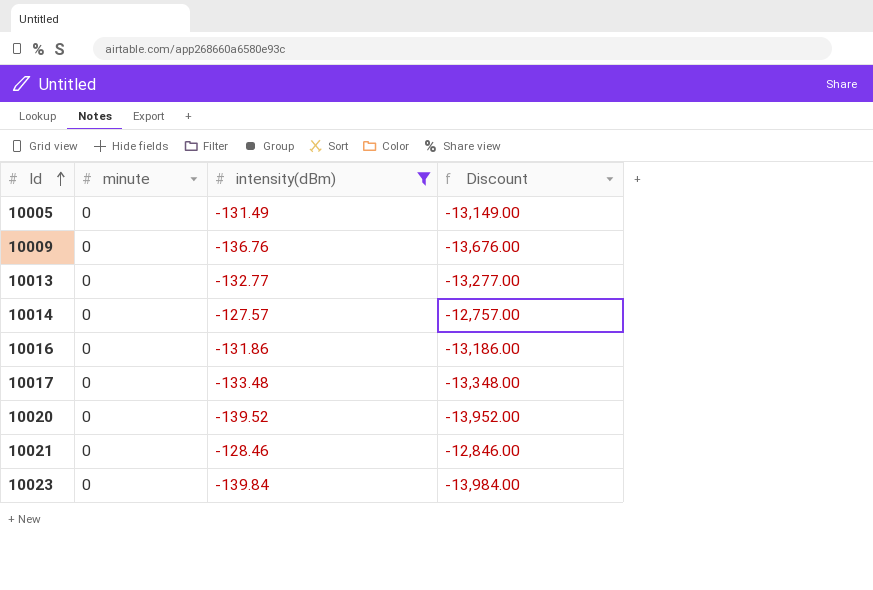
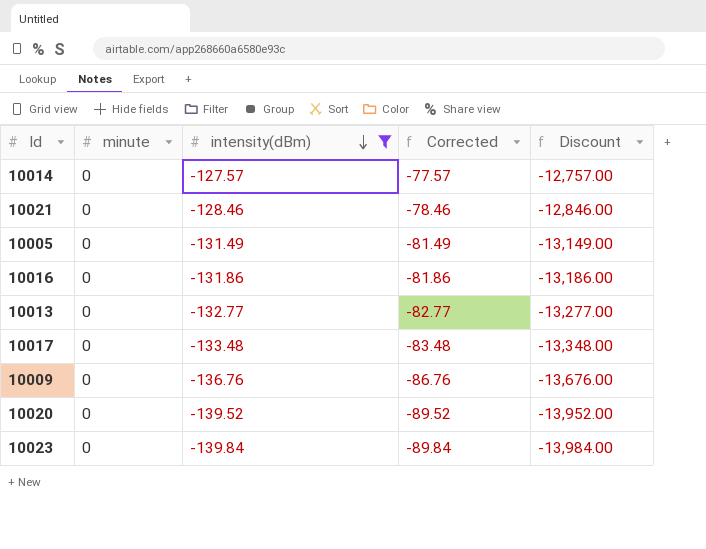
row order: Id ascending -> intensity(dBm) descending
column Corrected | formula: none -> [intensity(dBm)] + 50

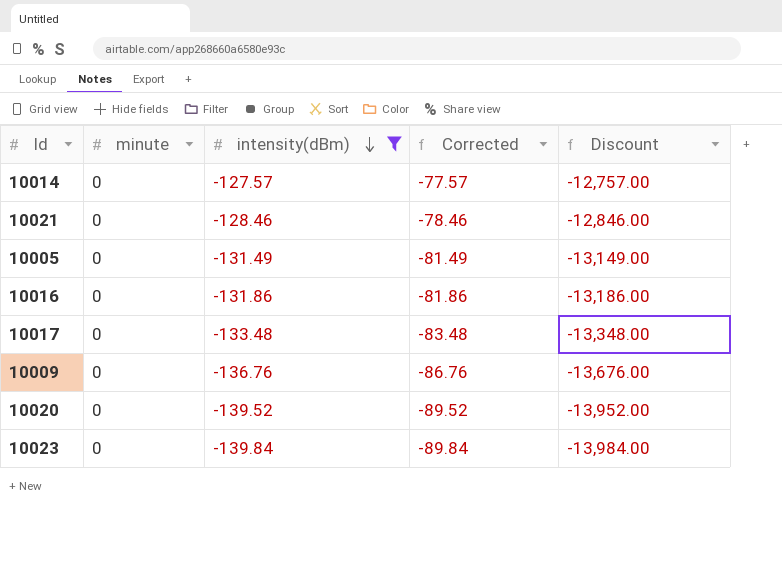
row 10013: 0 | -132.77 | -82.77 | -13,277.00 -> none

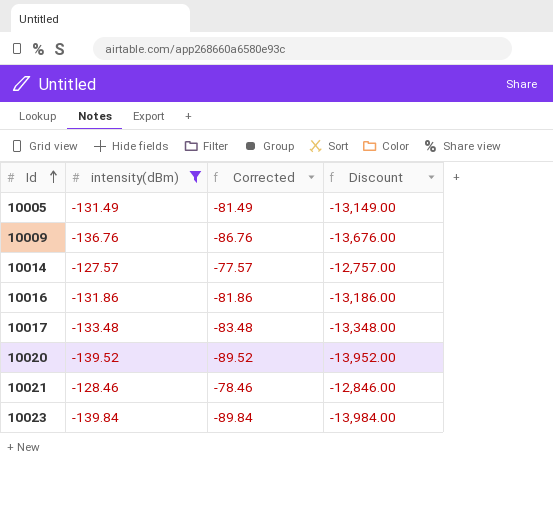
row order: intensity(dBm) descending -> Id ascending
column minute | position: 2 -> none

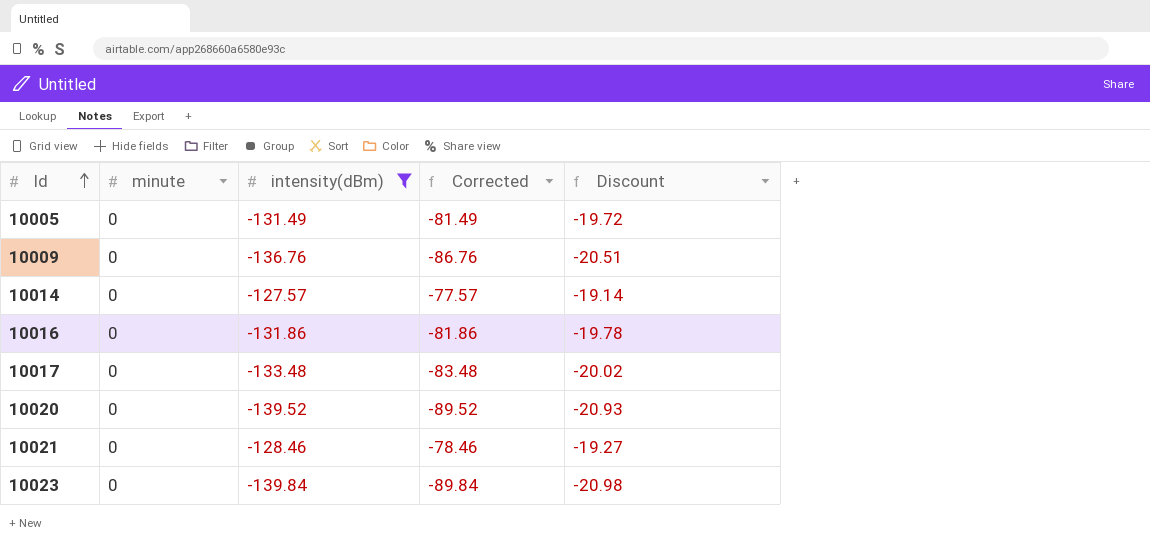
column minute | position: none -> 2
column Discount | formula: [intensity(dBm)] * 100 -> [intensity(dBm)] * 0.15

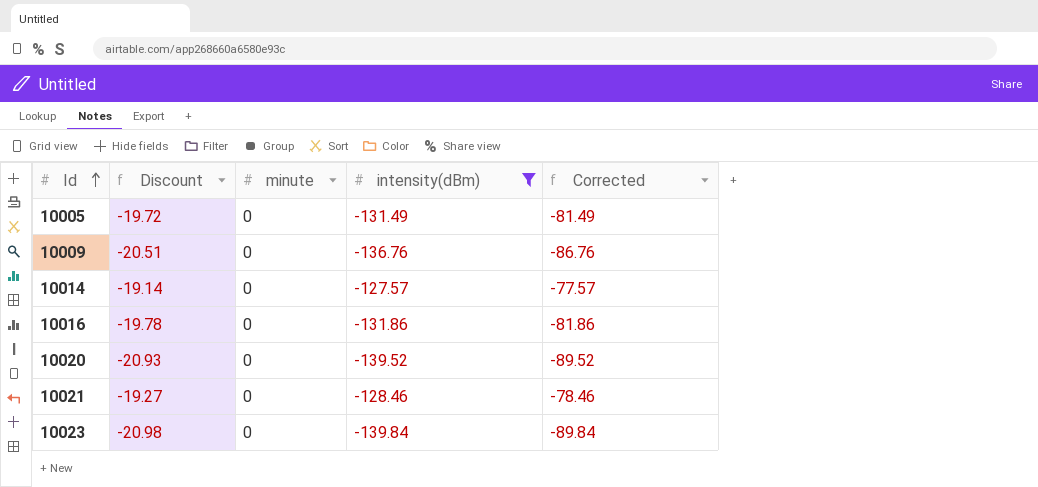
column Discount | position: 5 -> 2
row 10017: 0 | -133.48 | -83.48 | -20.02 -> none

